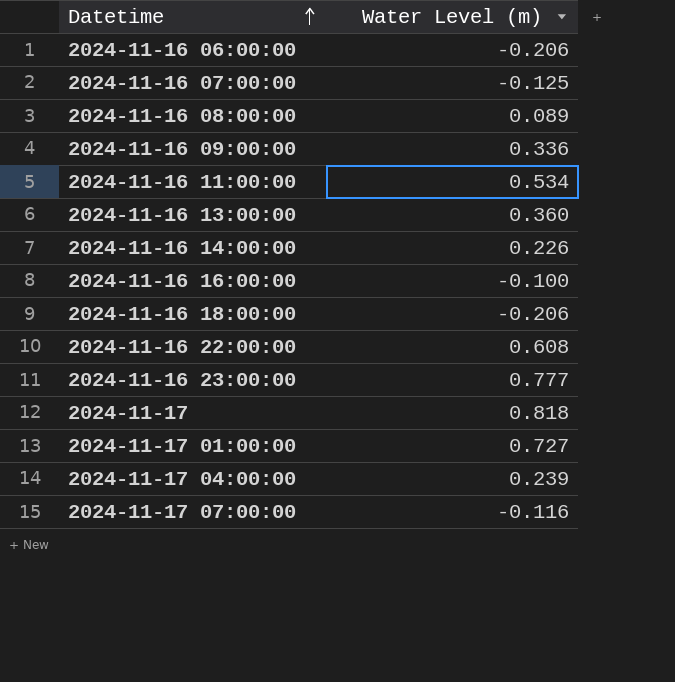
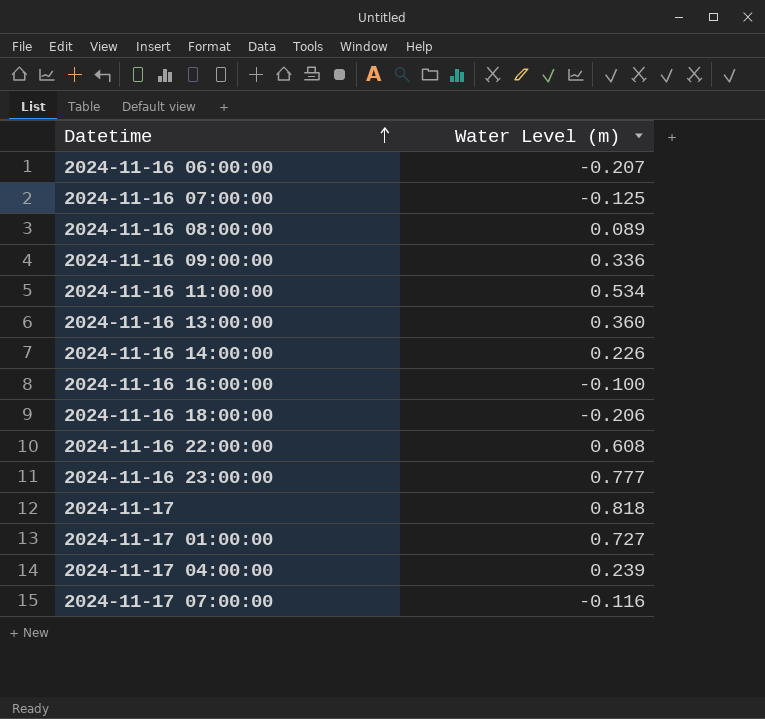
2024-11-16 06:00:00 | Water Level (m): -0.206 -> -0.207

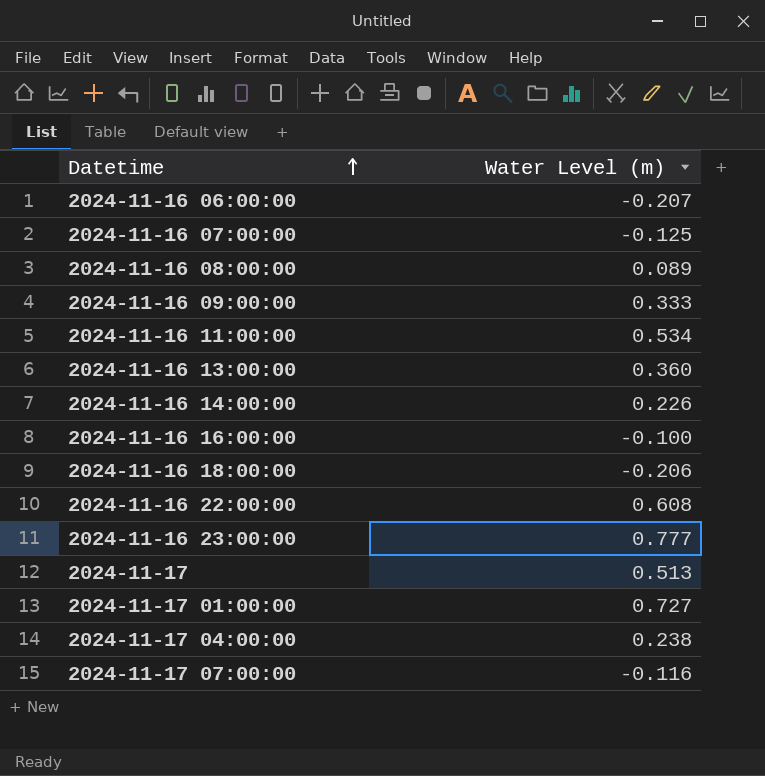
2024-11-16 09:00:00 | Water Level (m): 0.336 -> 0.333
2024-11-17 | Water Level (m): 0.818 -> 0.513
2024-11-17 04:00:00 | Water Level (m): 0.239 -> 0.238

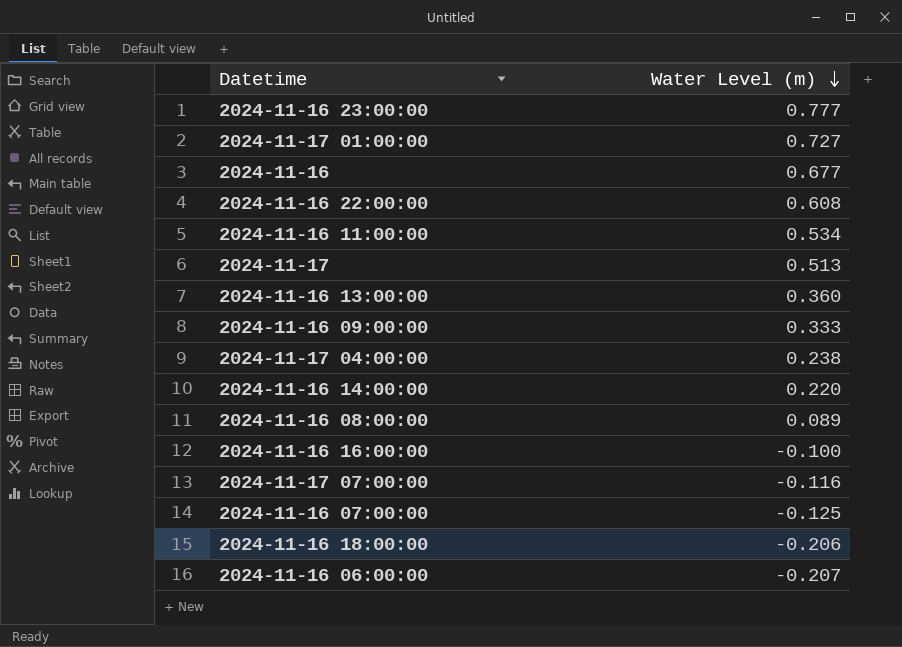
row order: Datetime ascending -> Water Level (m) descending
row 2024-11-16: none -> 0.677
2024-11-16 14:00:00 | Water Level (m): 0.226 -> 0.220

